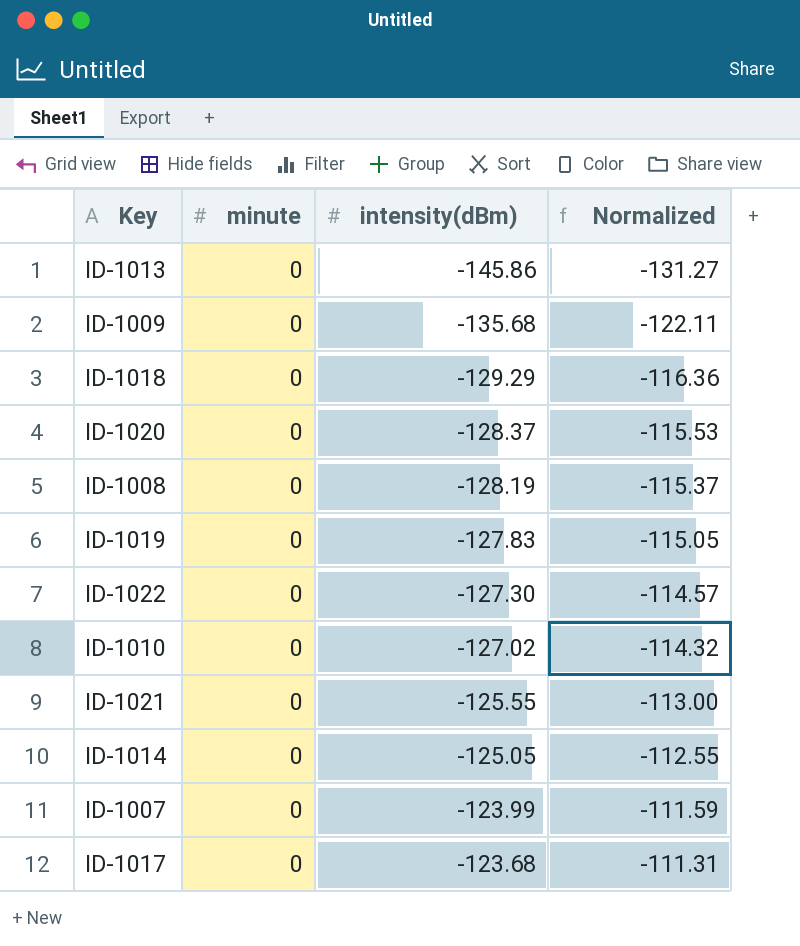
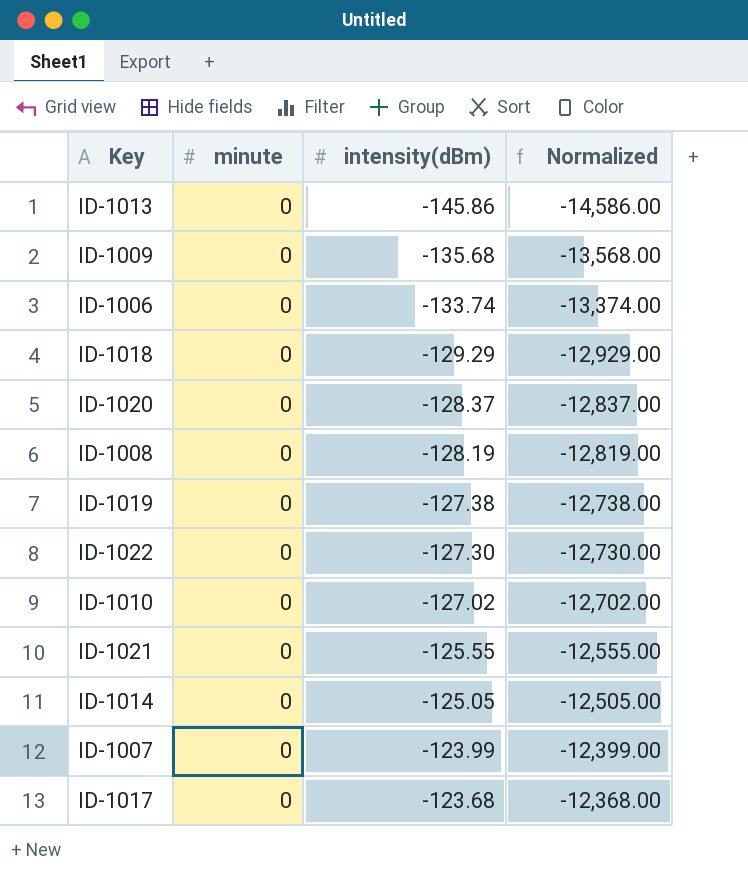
column Normalized | formula: [intensity(dBm)] * 0.9 -> [intensity(dBm)] * 100
row ID-1006: none -> 0 | -133.74 | -13,374.00
ID-1019 | intensity(dBm): -127.83 -> -127.38

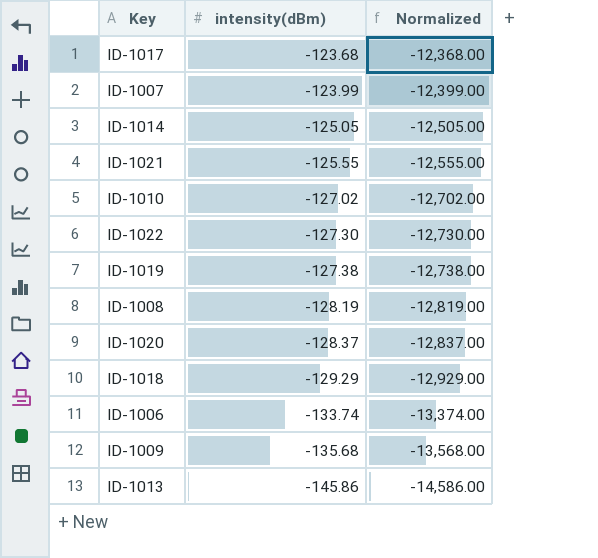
row order: intensity(dBm) ascending -> intensity(dBm) descending
column minute | position: 2 -> none

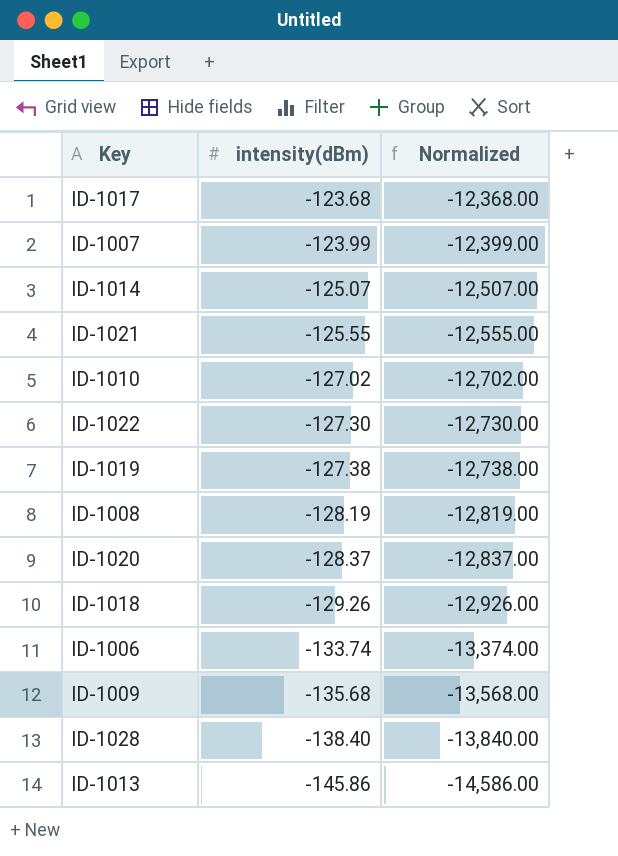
ID-1014 | intensity(dBm): -125.05 -> -125.07
ID-1014 | Normalized: -12,505.00 -> -12,507.00
ID-1018 | intensity(dBm): -129.29 -> -129.26
ID-1018 | Normalized: -12,929.00 -> -12,926.00
row ID-1028: none -> -138.40 | -13,840.00

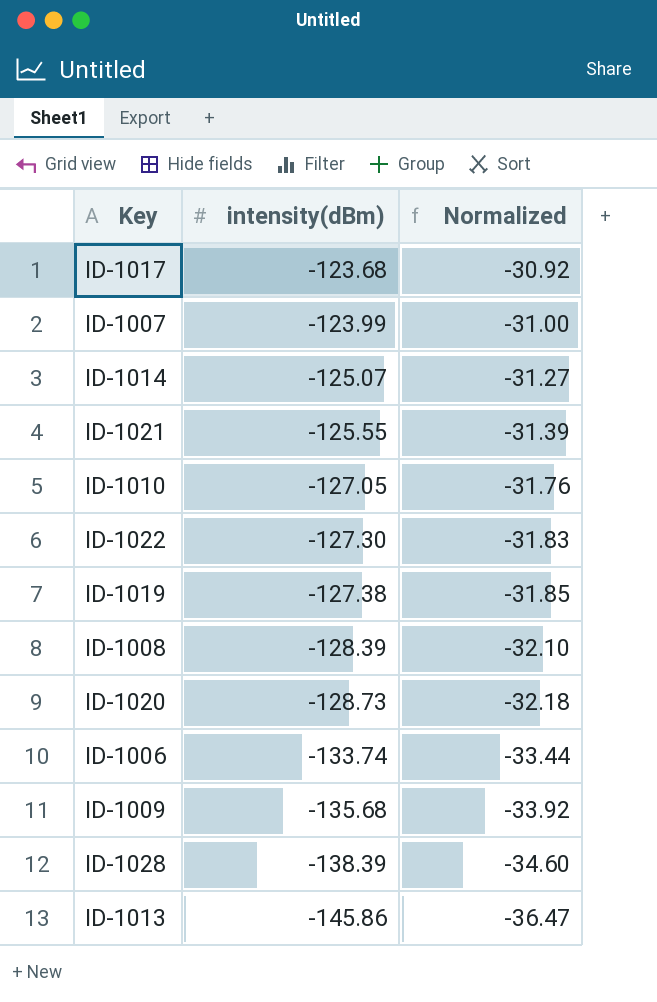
column Normalized | formula: [intensity(dBm)] * 100 -> [intensity(dBm)] * 0.25
row ID-1018: -129.26 | -12,926.00 -> none
ID-1010 | intensity(dBm): -127.02 -> -127.05
ID-1008 | intensity(dBm): -128.19 -> -128.39
ID-1020 | intensity(dBm): -128.37 -> -128.73
ID-1028 | intensity(dBm): -138.40 -> -138.39

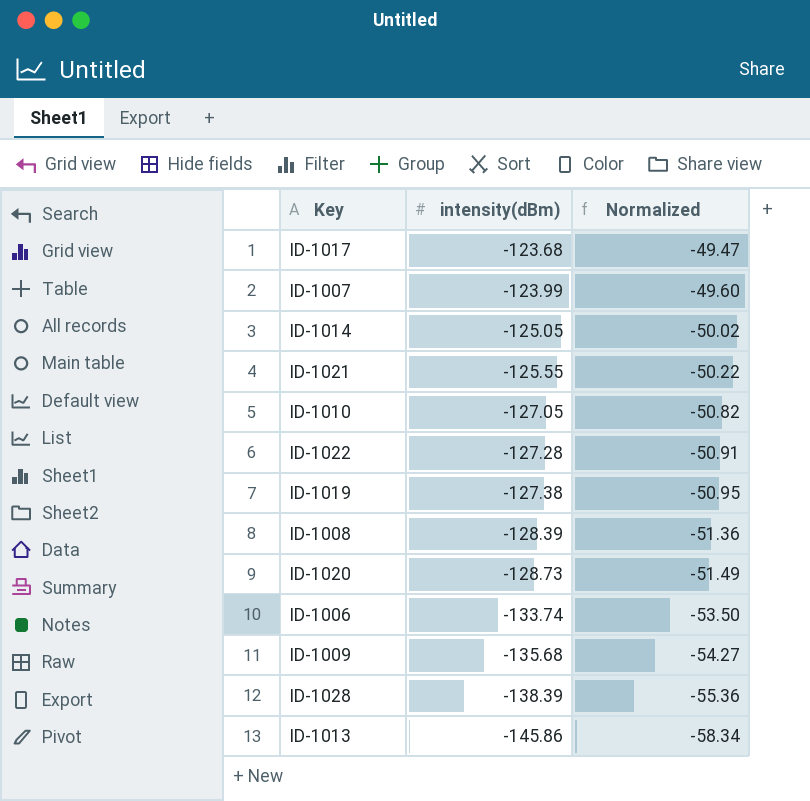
column Normalized | formula: [intensity(dBm)] * 0.25 -> [intensity(dBm)] * 0.4
ID-1014 | intensity(dBm): -125.07 -> -125.05
ID-1022 | intensity(dBm): -127.30 -> -127.28

